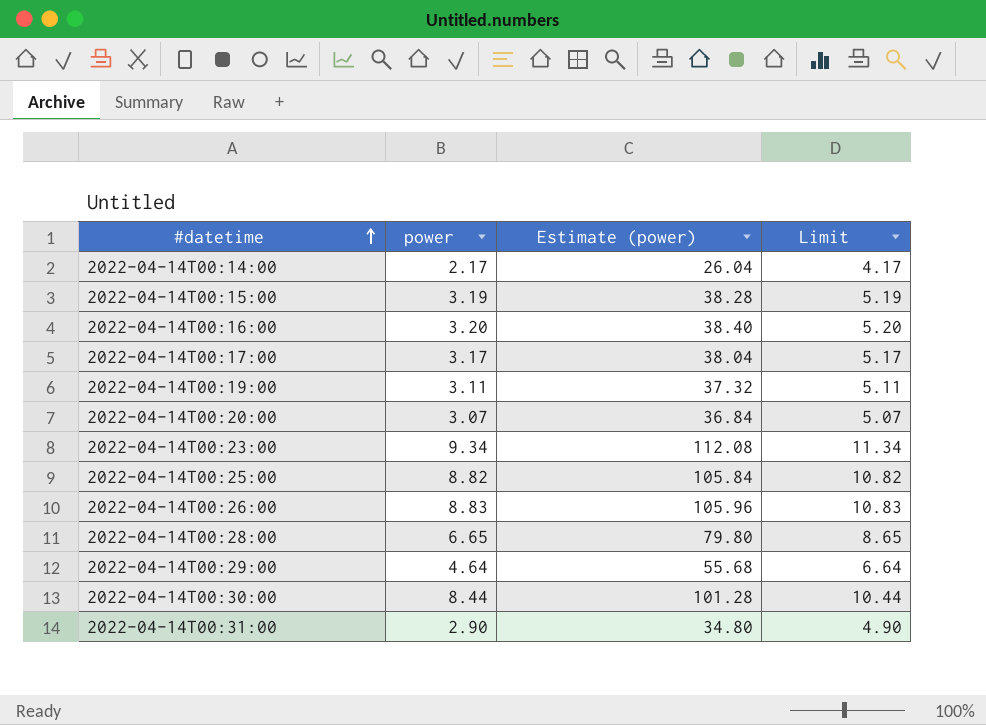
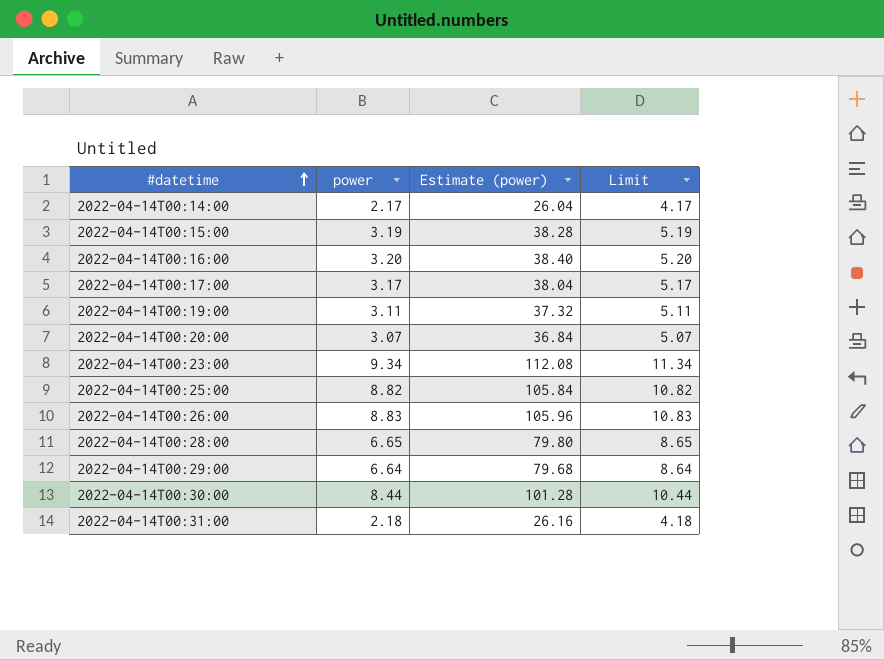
2022-04-14T00:29:00 | power: 4.64 -> 6.64
2022-04-14T00:29:00 | Estimate (power): 55.68 -> 79.68
2022-04-14T00:29:00 | Limit: 6.64 -> 8.64
2022-04-14T00:31:00 | power: 2.90 -> 2.18
2022-04-14T00:31:00 | Estimate (power): 34.80 -> 26.16
2022-04-14T00:31:00 | Limit: 4.90 -> 4.18

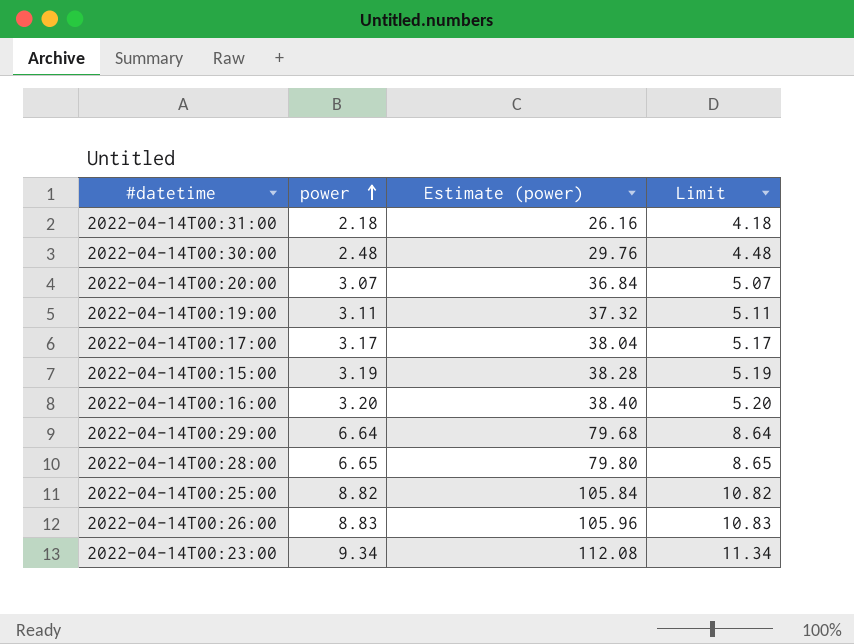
row order: #datetime ascending -> power ascending
row 2022-04-14T00:14:00: 2.17 | 26.04 | 4.17 -> none
2022-04-14T00:30:00 | power: 8.44 -> 2.48
2022-04-14T00:30:00 | Estimate (power): 101.28 -> 29.76
2022-04-14T00:30:00 | Limit: 10.44 -> 4.48

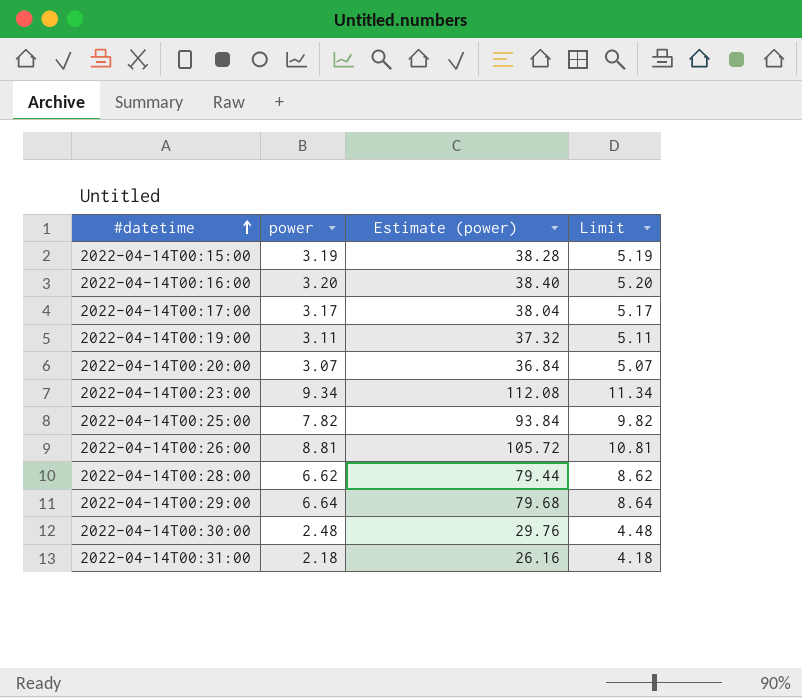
row order: power ascending -> #datetime ascending
2022-04-14T00:25:00 | power: 8.82 -> 7.82
2022-04-14T00:25:00 | Estimate (power): 105.84 -> 93.84
2022-04-14T00:25:00 | Limit: 10.82 -> 9.82
2022-04-14T00:26:00 | power: 8.83 -> 8.81
2022-04-14T00:26:00 | Estimate (power): 105.96 -> 105.72
2022-04-14T00:26:00 | Limit: 10.83 -> 10.81
2022-04-14T00:28:00 | power: 6.65 -> 6.62
2022-04-14T00:28:00 | Estimate (power): 79.80 -> 79.44
2022-04-14T00:28:00 | Limit: 8.65 -> 8.62

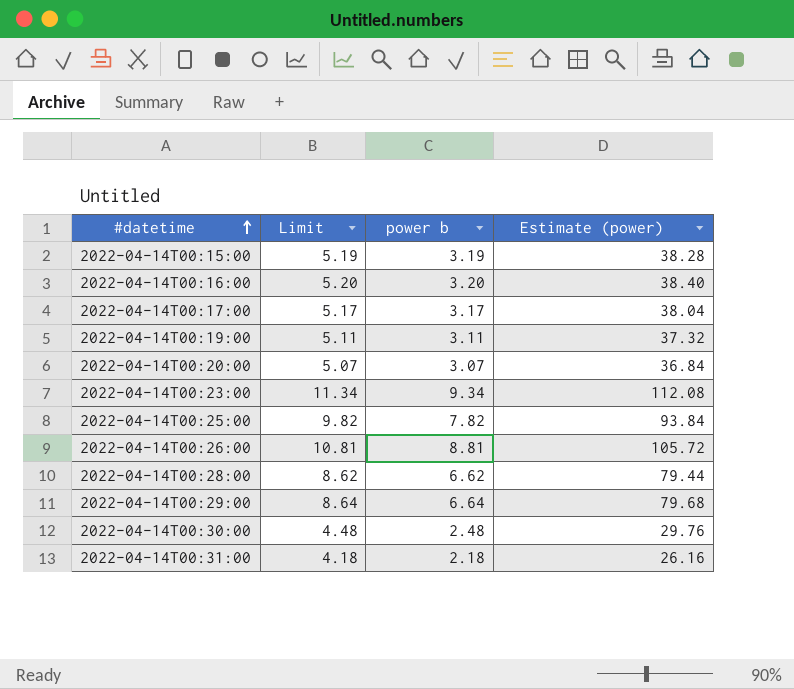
column Limit | position: 4 -> 2
column name: power -> power b

